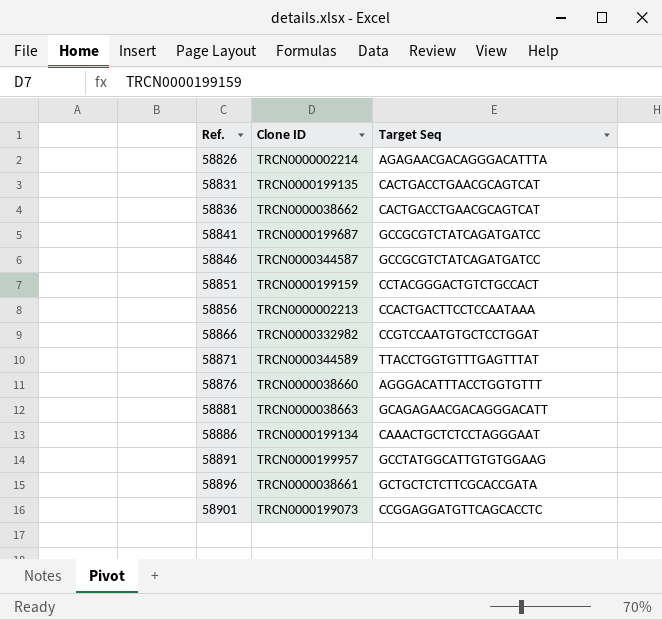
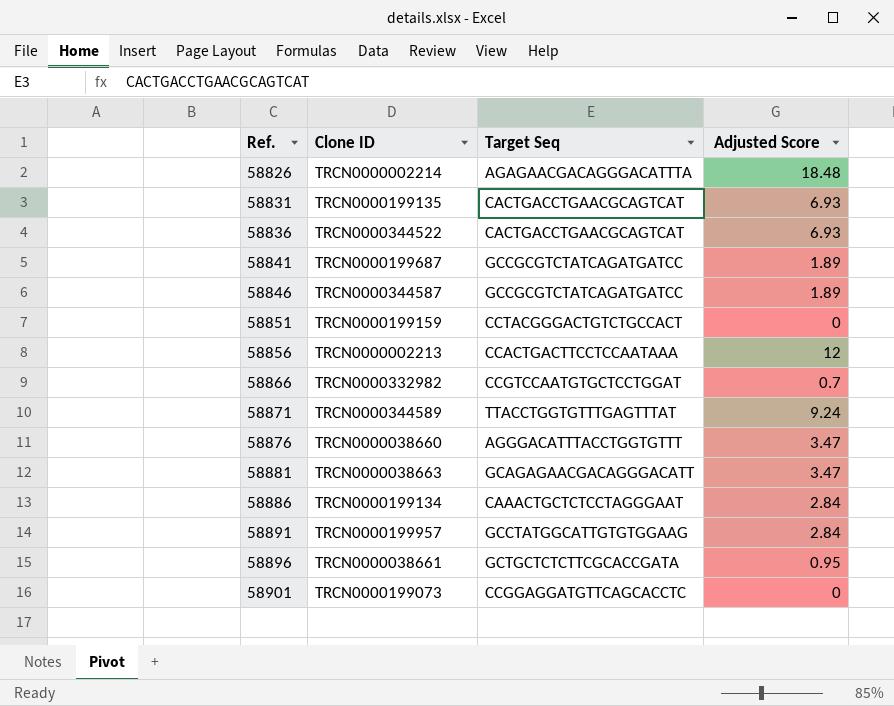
column Adjusted Score | position: none -> 4
58836 | Clone ID: TRCN0000038662 -> TRCN0000344522

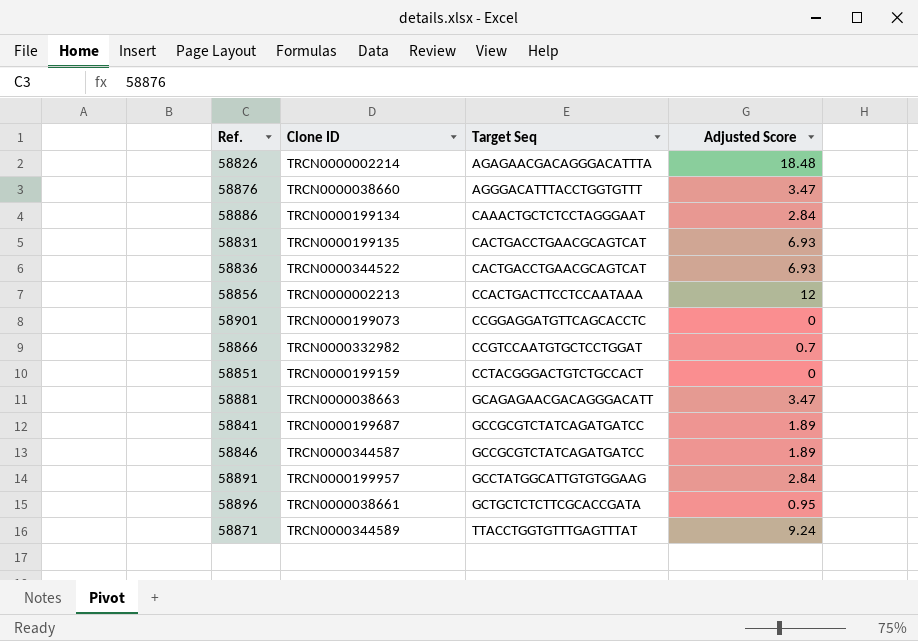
row order: Ref. ascending -> Target Seq ascending

